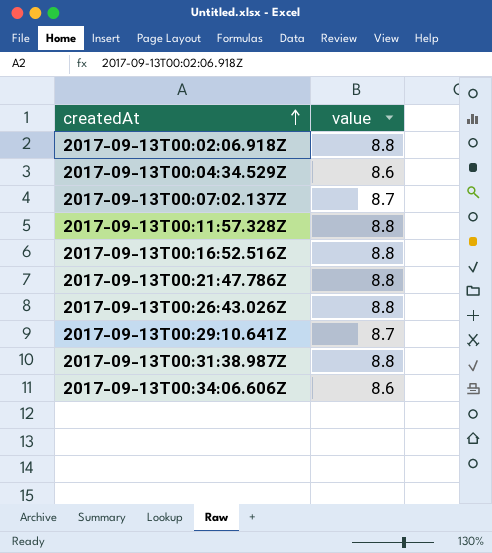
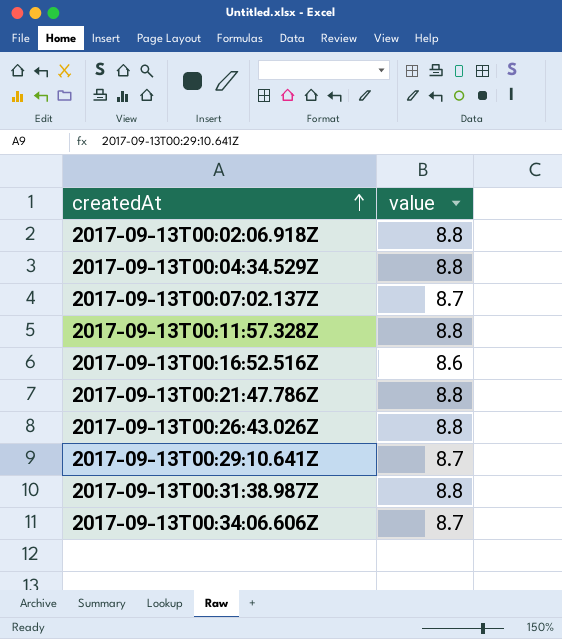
2017-09-13T00:04:34.529Z | value: 8.6 -> 8.8
2017-09-13T00:16:52.516Z | value: 8.8 -> 8.6
2017-09-13T00:34:06.606Z | value: 8.6 -> 8.7

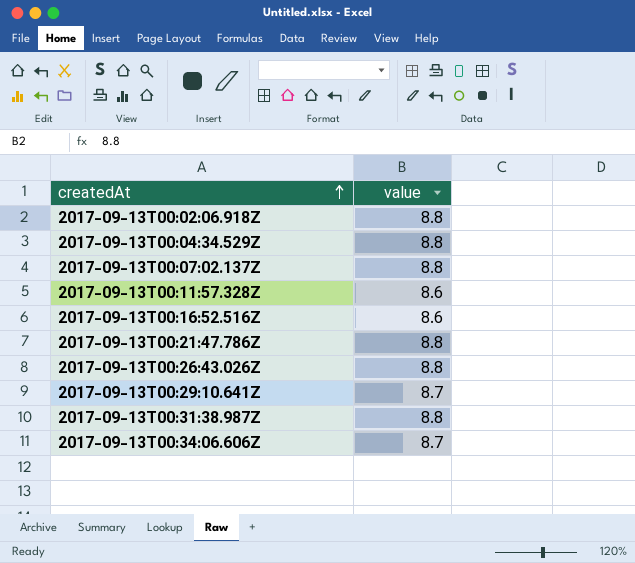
2017-09-13T00:07:02.137Z | value: 8.7 -> 8.8
2017-09-13T00:11:57.328Z | value: 8.8 -> 8.6

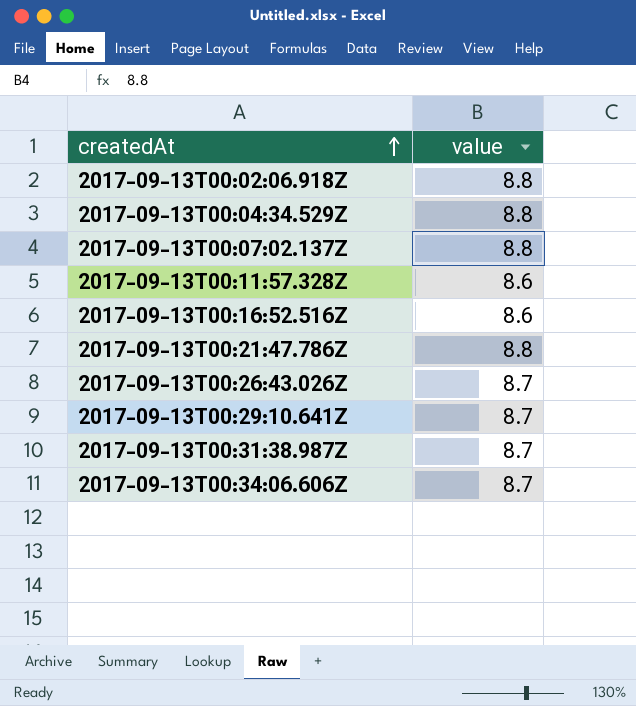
2017-09-13T00:26:43.026Z | value: 8.8 -> 8.7
2017-09-13T00:31:38.987Z | value: 8.8 -> 8.7

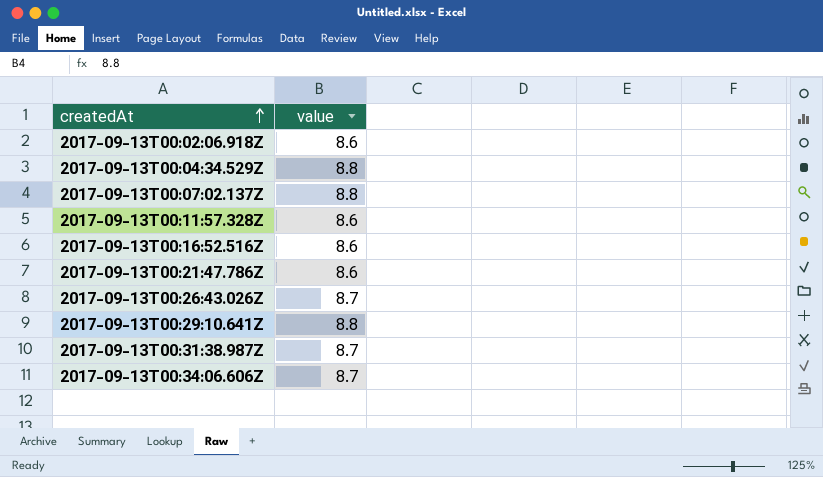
2017-09-13T00:02:06.918Z | value: 8.8 -> 8.6
2017-09-13T00:21:47.786Z | value: 8.8 -> 8.6
2017-09-13T00:29:10.641Z | value: 8.7 -> 8.8

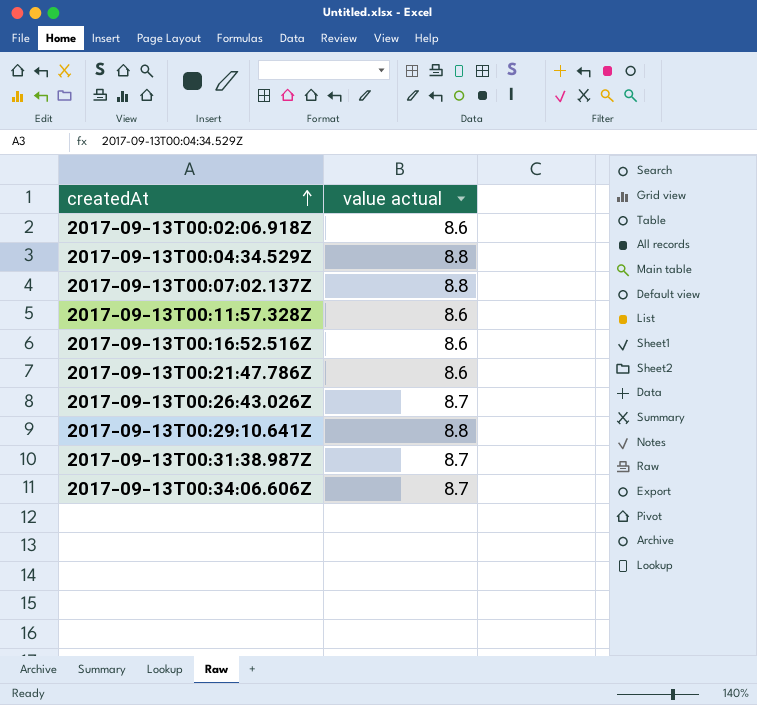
column name: value -> value actual

